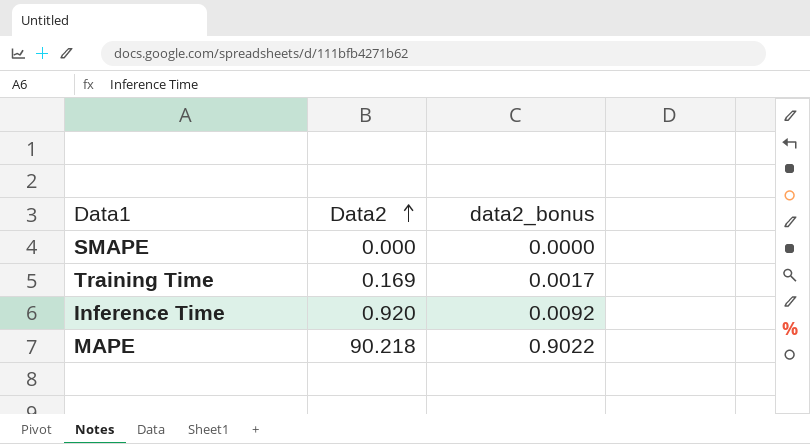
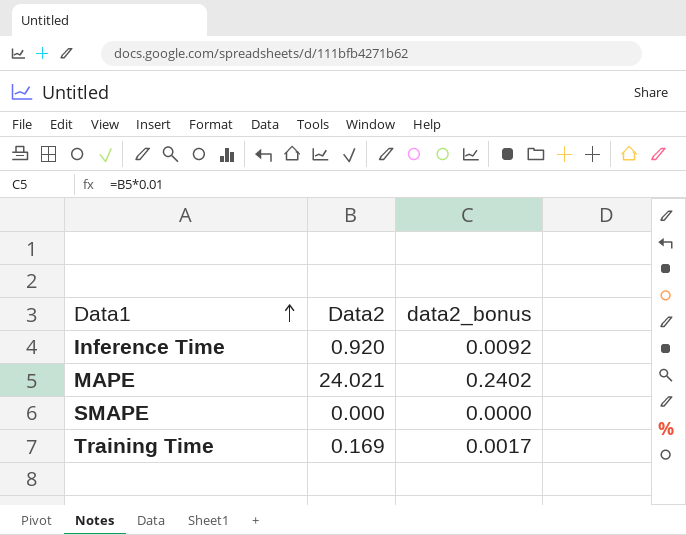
row order: Data2 ascending -> Data1 ascending
MAPE | Data2: 90.218 -> 24.021
MAPE | data2_bonus: 0.9022 -> 0.2402

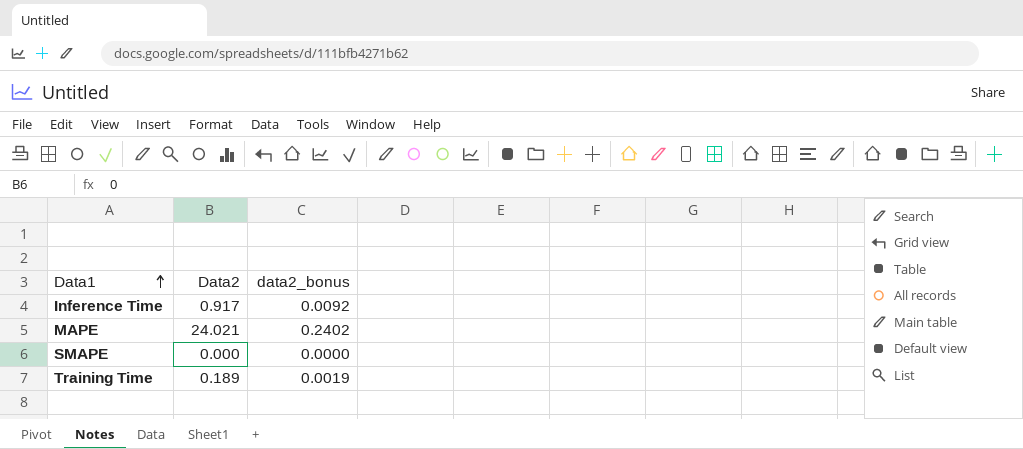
Inference Time | Data2: 0.920 -> 0.917
Training Time | Data2: 0.169 -> 0.189
Training Time | data2_bonus: 0.0017 -> 0.0019

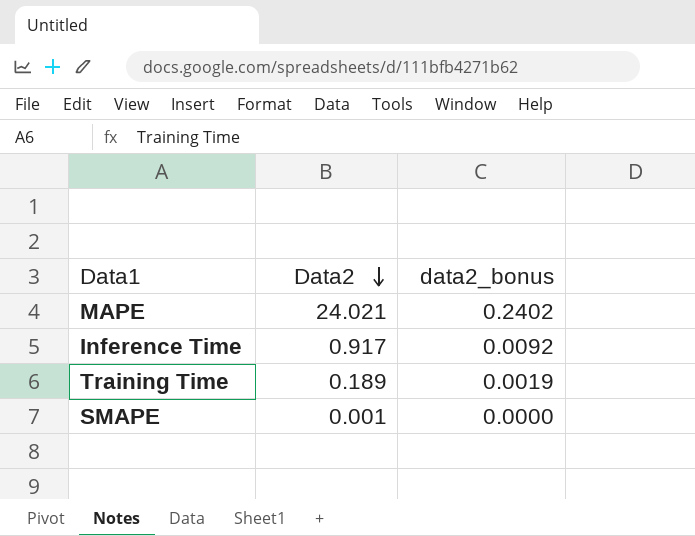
row order: Data1 ascending -> Data2 descending
SMAPE | Data2: 0.000 -> 0.001

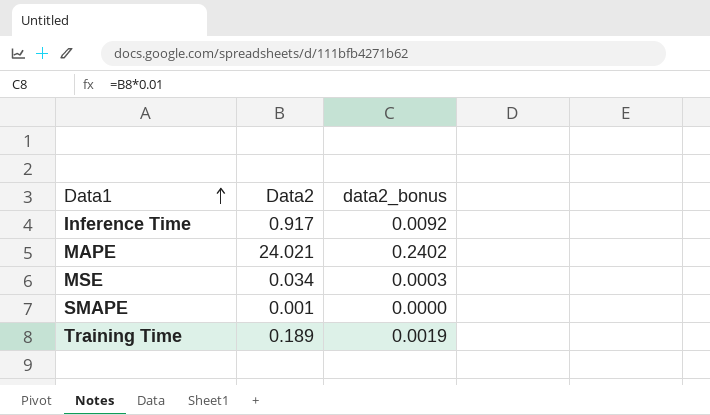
row order: Data2 descending -> Data1 ascending
row MSE: none -> 0.034 | 0.0003

